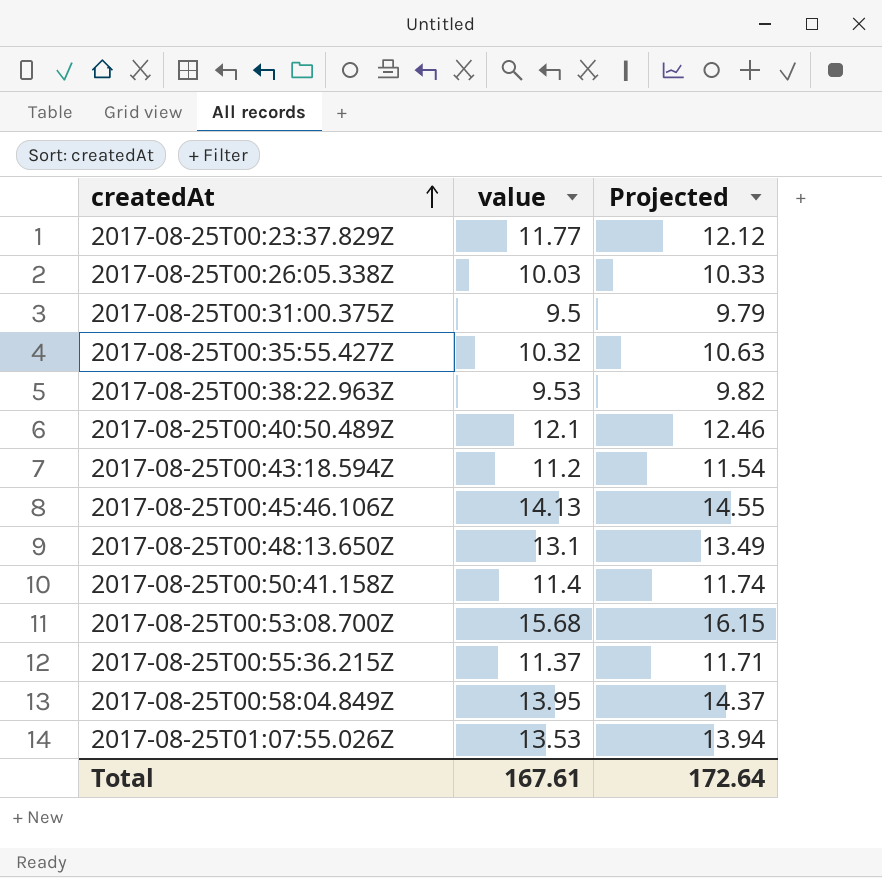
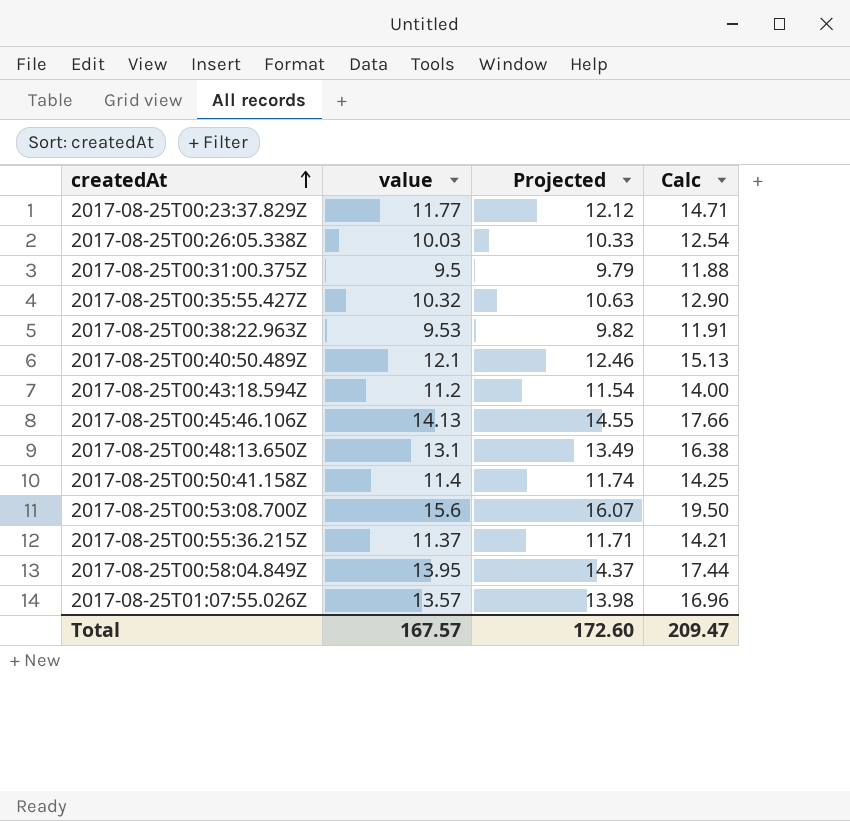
column Calc | formula: none -> [value] * 1.25
2017-08-25T00:53:08.700Z | value: 15.68 -> 15.6
2017-08-25T00:53:08.700Z | Projected: 16.15 -> 16.07
2017-08-25T01:07:55.026Z | value: 13.53 -> 13.57
2017-08-25T01:07:55.026Z | Projected: 13.94 -> 13.98
Total | value: 167.61 -> 167.57
Total | Projected: 172.64 -> 172.60

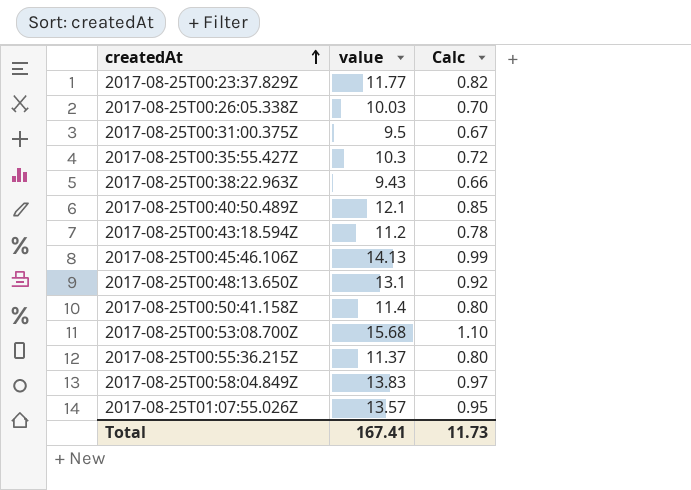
column Projected | formula: [value] * 1.03 -> none
column Calc | formula: [value] * 1.25 -> [value] * 0.07
2017-08-25T00:35:55.427Z | value: 10.32 -> 10.3
2017-08-25T00:38:22.963Z | value: 9.53 -> 9.43
2017-08-25T00:53:08.700Z | value: 15.6 -> 15.68
2017-08-25T00:58:04.849Z | value: 13.95 -> 13.83
Total | value: 167.57 -> 167.41
Total | Calc: 209.47 -> 11.73

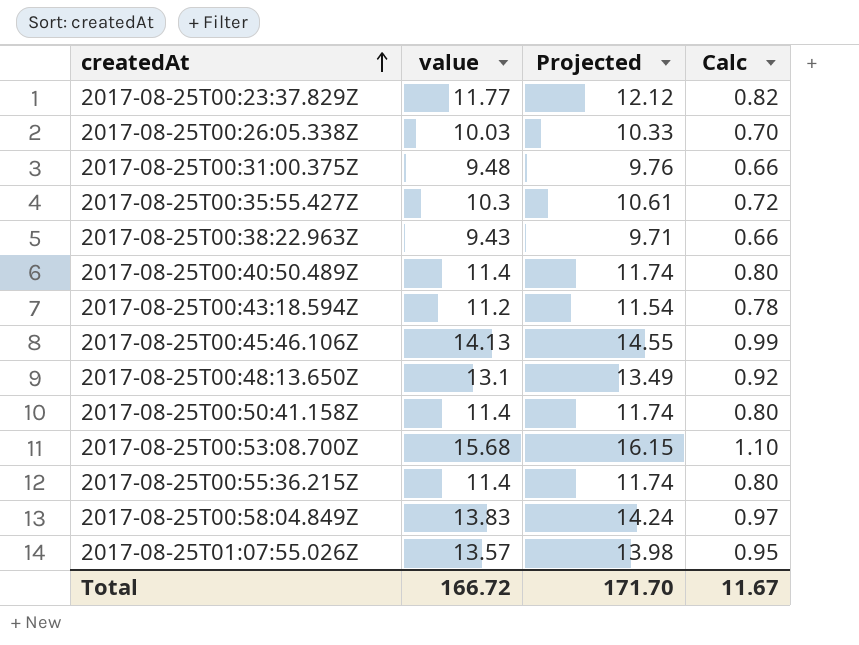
column Projected | formula: none -> [value] * 1.03
2017-08-25T00:31:00.375Z | value: 9.5 -> 9.48
2017-08-25T00:31:00.375Z | Calc: 0.67 -> 0.66
2017-08-25T00:40:50.489Z | value: 12.1 -> 11.4
2017-08-25T00:40:50.489Z | Calc: 0.85 -> 0.80
2017-08-25T00:55:36.215Z | value: 11.37 -> 11.4
Total | value: 167.41 -> 166.72
Total | Calc: 11.73 -> 11.67

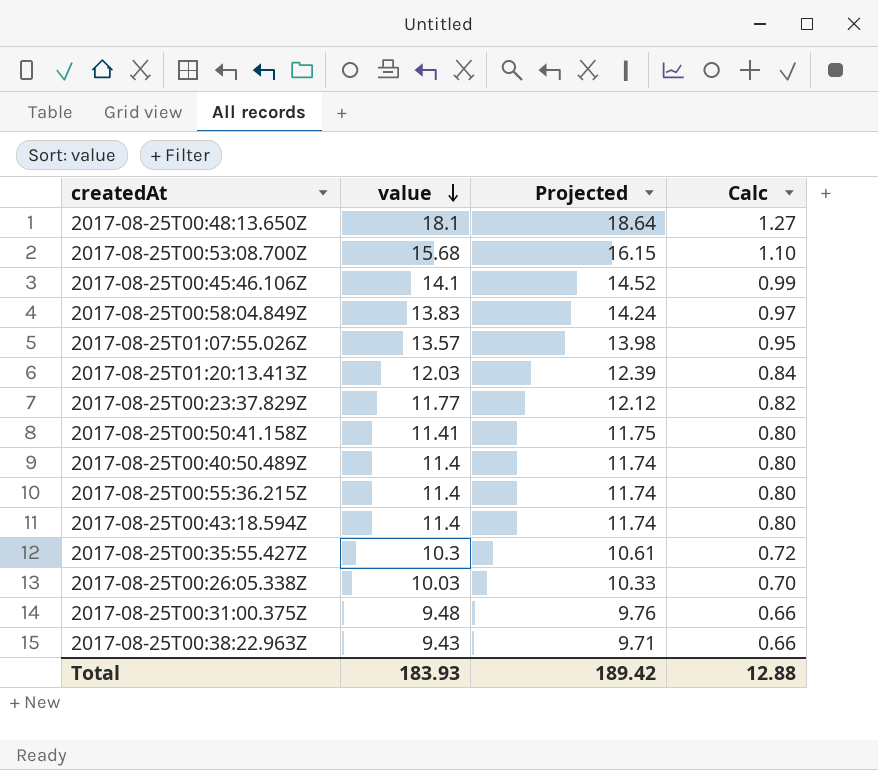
row order: createdAt ascending -> value descending
2017-08-25T00:48:13.650Z | value: 13.1 -> 18.1
2017-08-25T00:48:13.650Z | Projected: 13.49 -> 18.64
2017-08-25T00:48:13.650Z | Calc: 0.92 -> 1.27
2017-08-25T00:45:46.106Z | value: 14.13 -> 14.1
2017-08-25T00:45:46.106Z | Projected: 14.55 -> 14.52
row 2017-08-25T01:20:13.413Z: none -> 12.03 | 12.39 | 0.84
2017-08-25T00:50:41.158Z | value: 11.4 -> 11.41
2017-08-25T00:50:41.158Z | Projected: 11.74 -> 11.75
2017-08-25T00:43:18.594Z | value: 11.2 -> 11.4
2017-08-25T00:43:18.594Z | Projected: 11.54 -> 11.74
2017-08-25T00:43:18.594Z | Calc: 0.78 -> 0.80
Total | value: 166.72 -> 183.93
Total | Projected: 171.70 -> 189.42
Total | Calc: 11.67 -> 12.88

